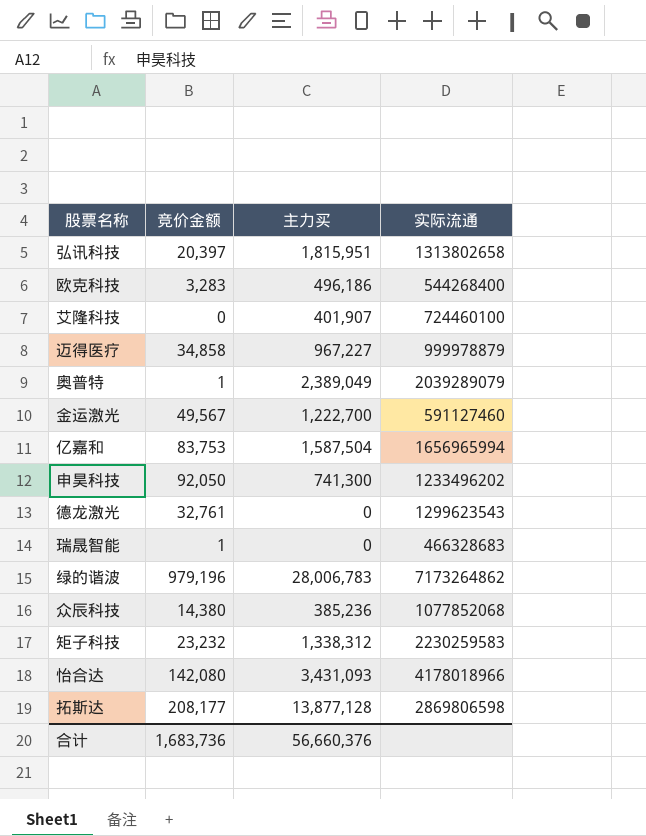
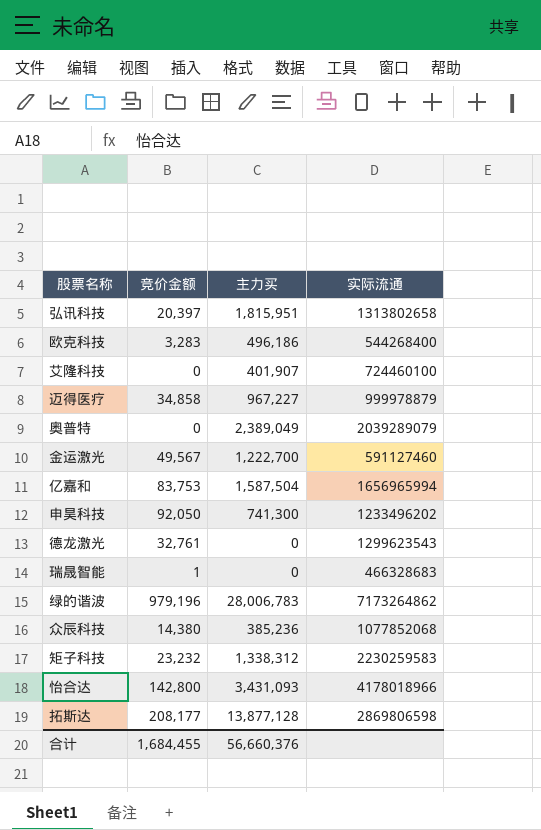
奥普特 | 竞价金额: 1 -> 0
怡合达 | 竞价金额: 142,080 -> 142,800
合计 | 竞价金额: 1,683,736 -> 1,684,455

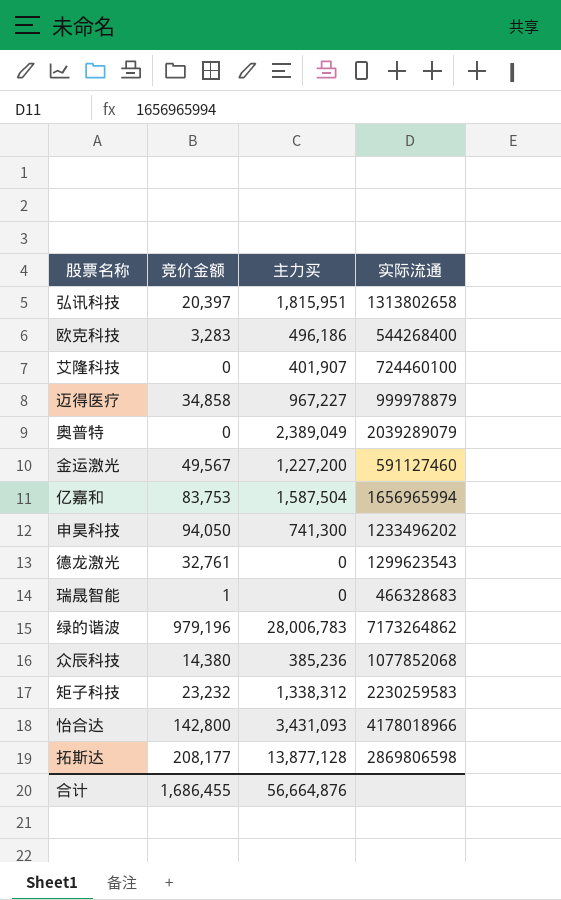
金运激光 | 主力买: 1,222,700 -> 1,227,200
申昊科技 | 竞价金额: 92,050 -> 94,050
合计 | 竞价金额: 1,684,455 -> 1,686,455
合计 | 主力买: 56,660,376 -> 56,664,876

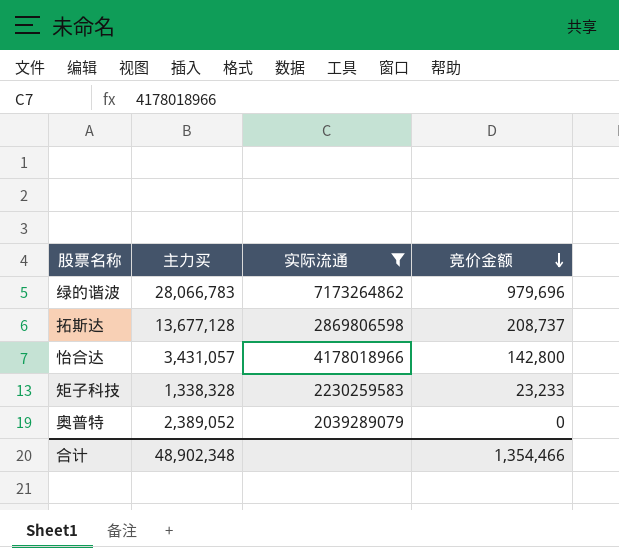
filter: none -> 实际流通 >= 2039289079
row order: none -> 竞价金额 descending
column 竞价金额 | position: 2 -> 4
绿的谐波 | 主力买: 28,006,783 -> 28,066,783
绿的谐波 | 竞价金额: 979,196 -> 979,696
拓斯达 | 主力买: 13,877,128 -> 13,677,128
拓斯达 | 竞价金额: 208,177 -> 208,737
怡合达 | 主力买: 3,431,093 -> 3,431,057
矩子科技 | 主力买: 1,338,312 -> 1,338,328
矩子科技 | 竞价金额: 23,232 -> 23,233
奥普特 | 主力买: 2,389,049 -> 2,389,052
合计 | 主力买: 56,664,876 -> 48,902,348
合计 | 竞价金额: 1,686,455 -> 1,354,466

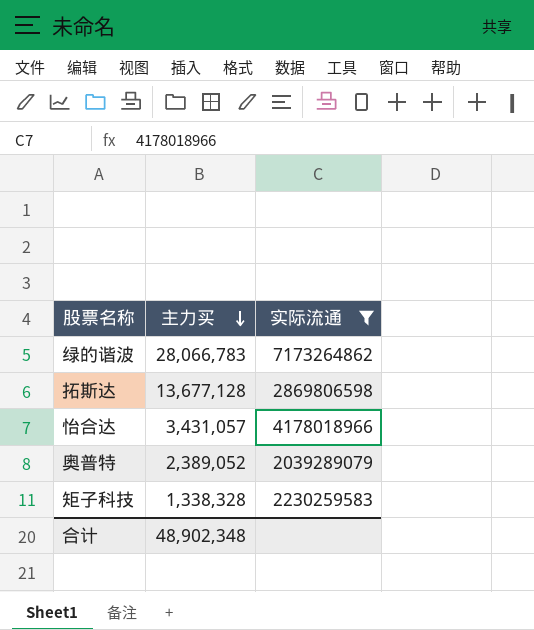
row order: 竞价金额 descending -> 主力买 descending
column 竞价金额 | position: 4 -> none

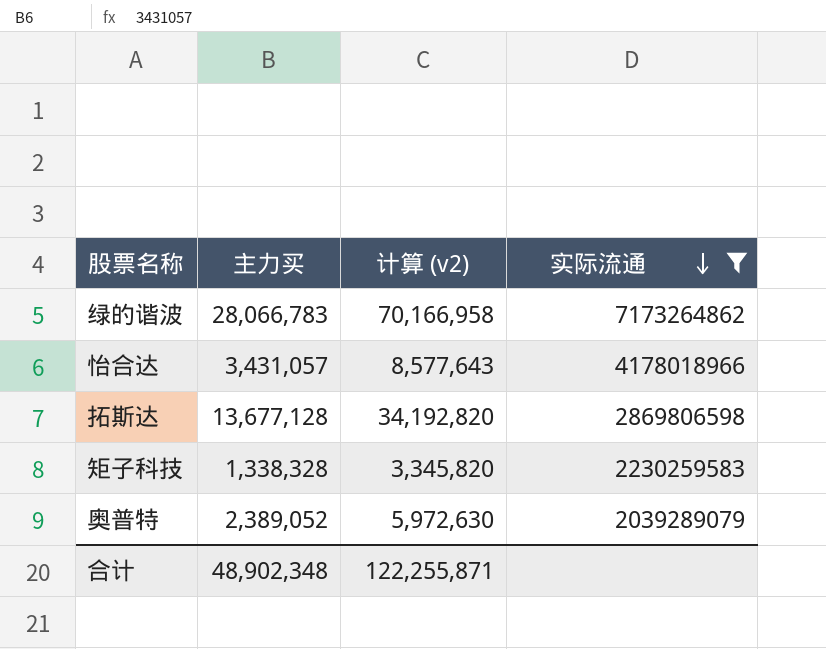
row order: 主力买 descending -> 实际流通 descending
column 计算 (v2) | formula: none -> [主力买] * 2.5

